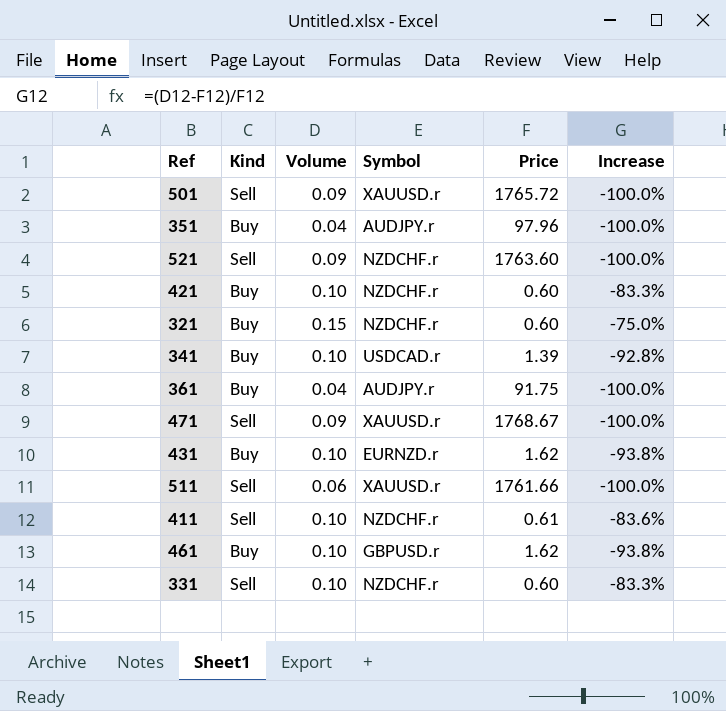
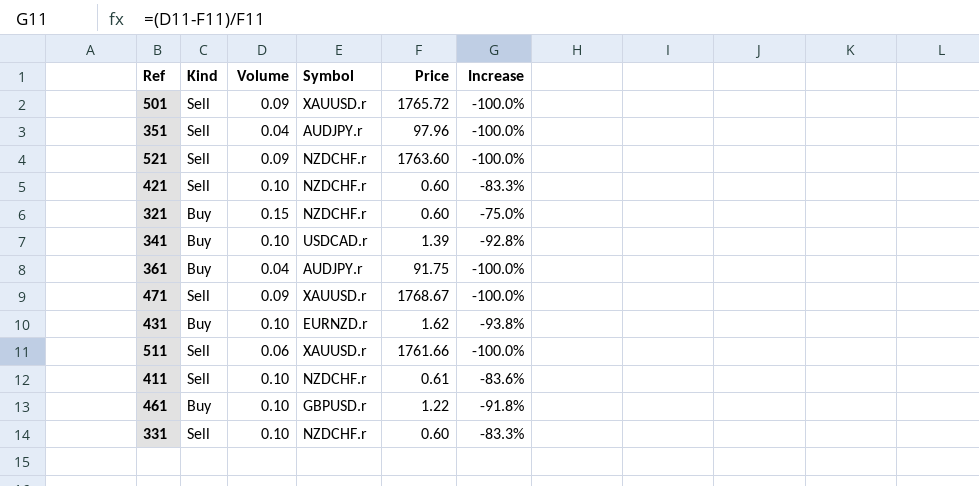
351 | Kind: Buy -> Sell
421 | Kind: Buy -> Sell
461 | Price: 1.62 -> 1.22
461 | Increase: -93.8% -> -91.8%

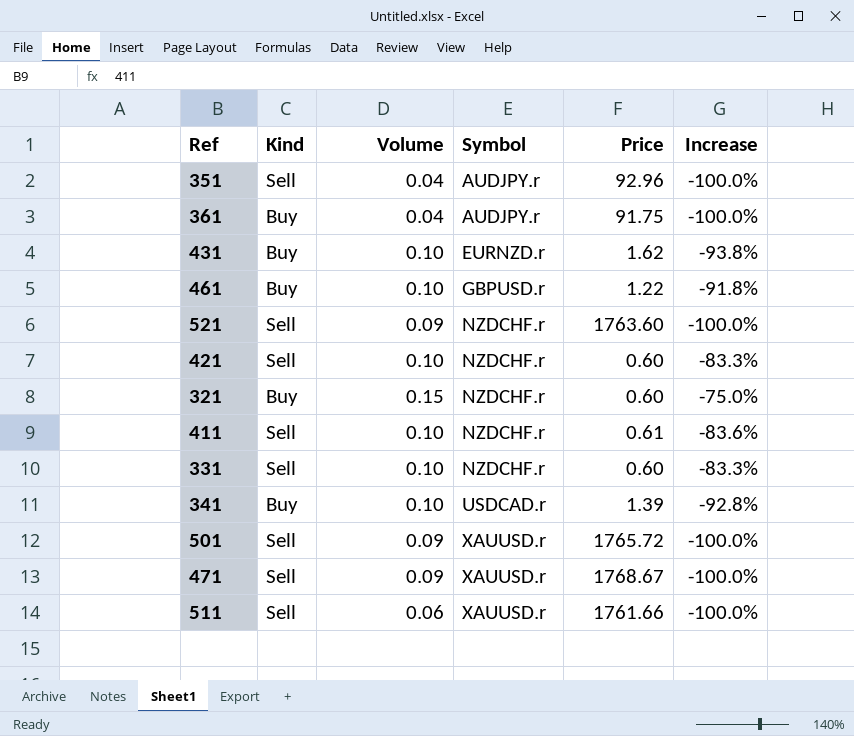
row order: none -> Symbol ascending
351 | Price: 97.96 -> 92.96

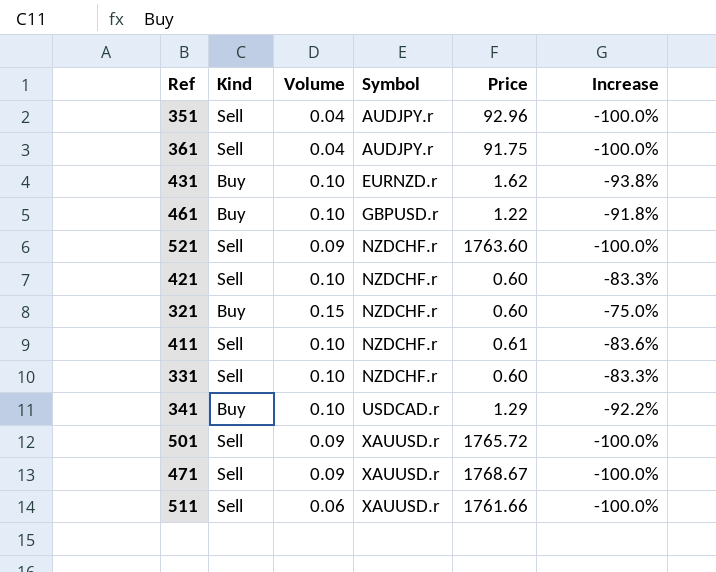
361 | Kind: Buy -> Sell
341 | Price: 1.39 -> 1.29
341 | Increase: -92.8% -> -92.2%

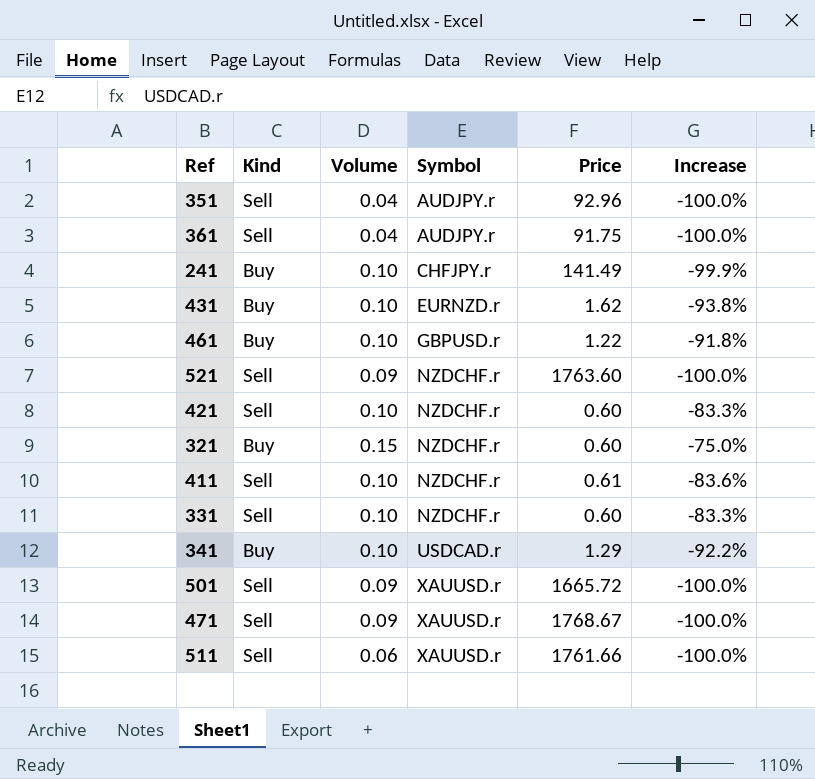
row 241: none -> Buy | 0.10 | CHFJPY.r | 141.49 | -99.9%
501 | Price: 1765.72 -> 1665.72

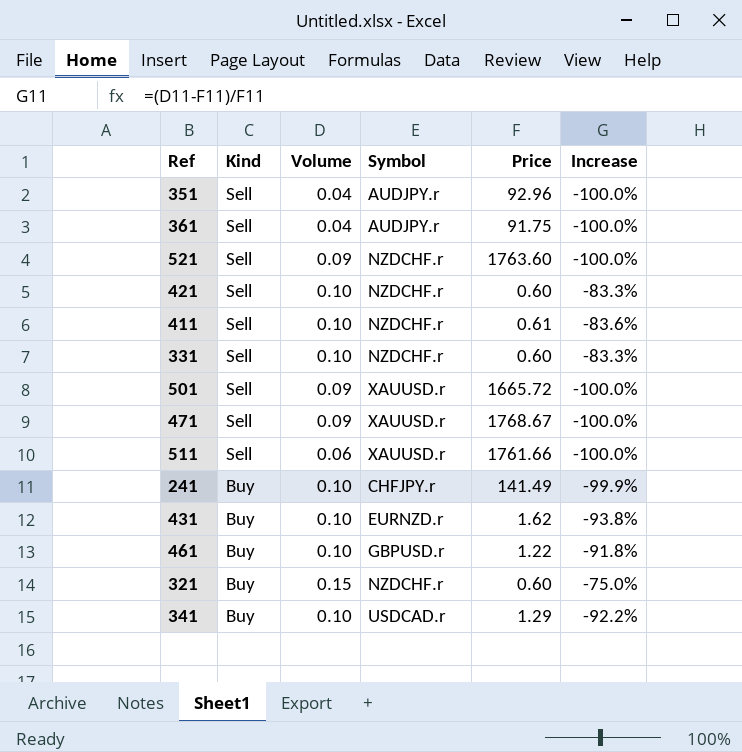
row order: Symbol ascending -> Kind descending

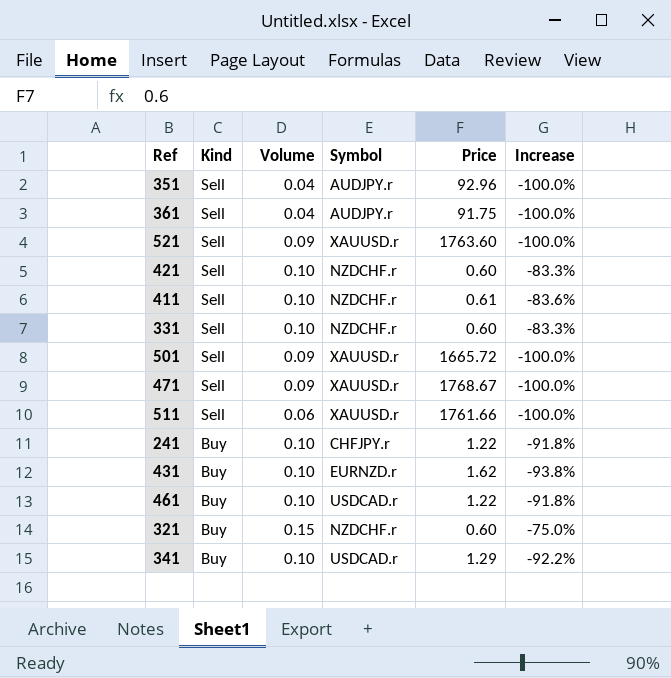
521 | Symbol: NZDCHF.r -> XAUUSD.r
241 | Price: 141.49 -> 1.22
241 | Increase: -99.9% -> -91.8%
461 | Symbol: GBPUSD.r -> USDCAD.r

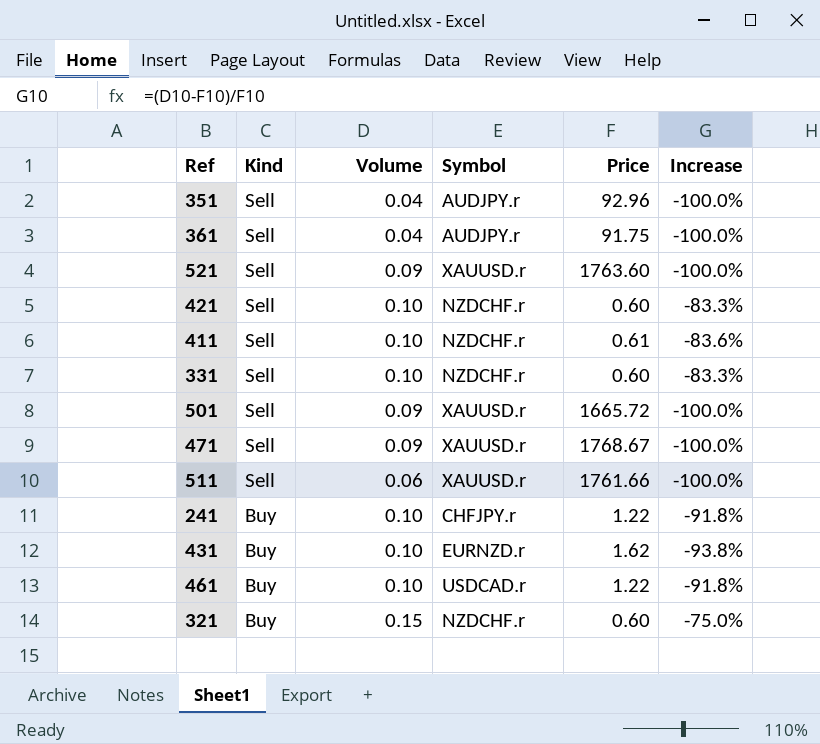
row 341: Buy | 0.10 | USDCAD.r | 1.29 | -92.2% -> none

